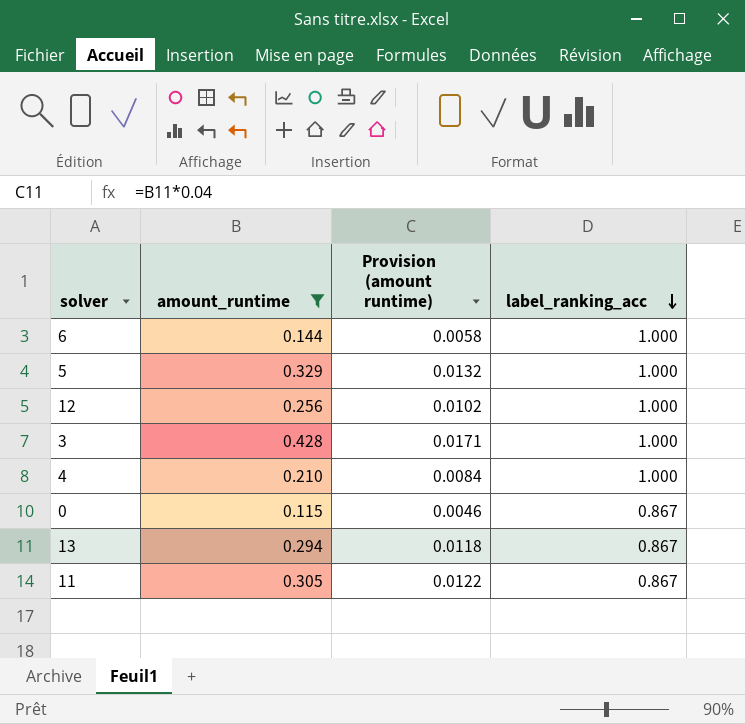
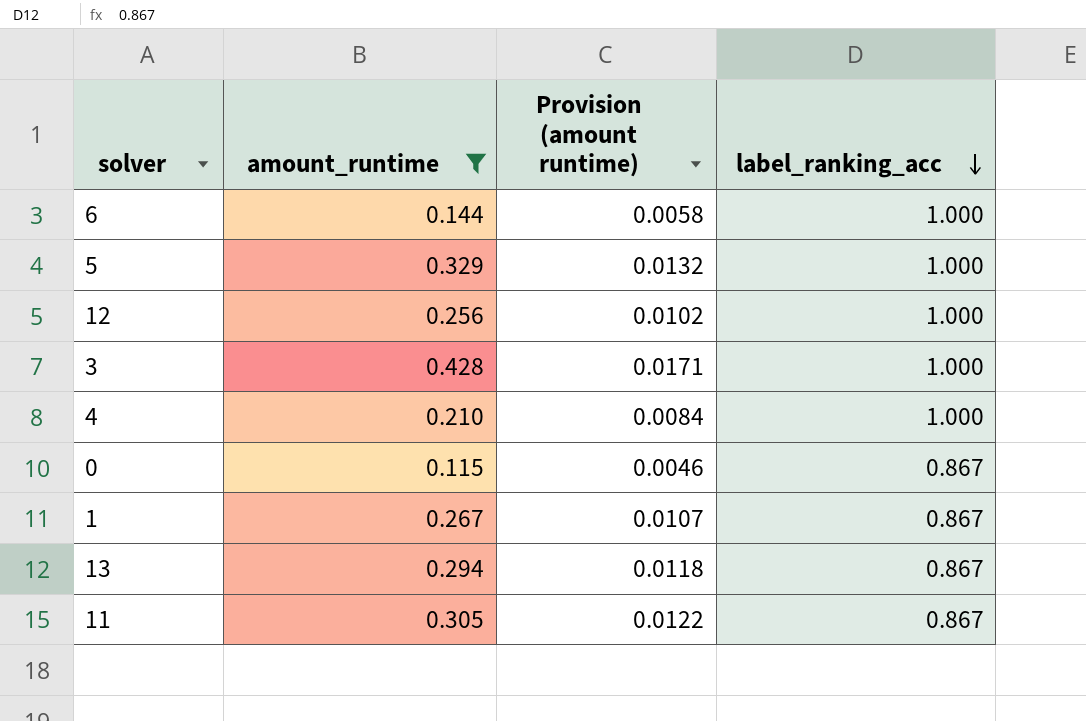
row 1: none -> 0.267 | 0.0107 | 0.867

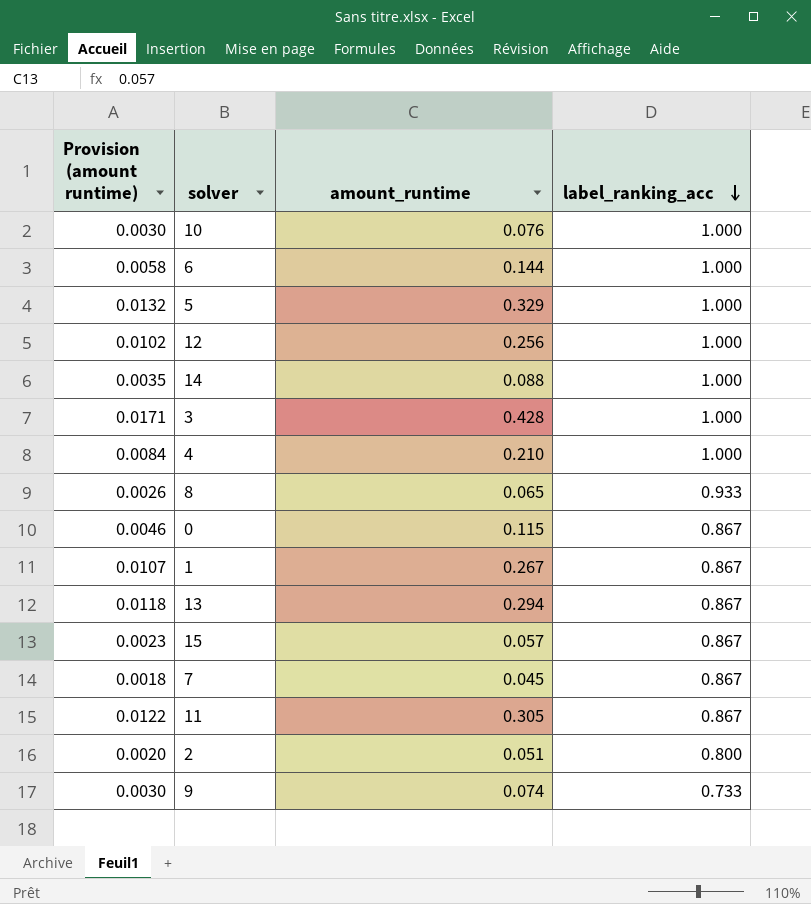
filter: amount_runtime >= 0.115 -> none
column Provision (amount runtime) | position: 3 -> 1

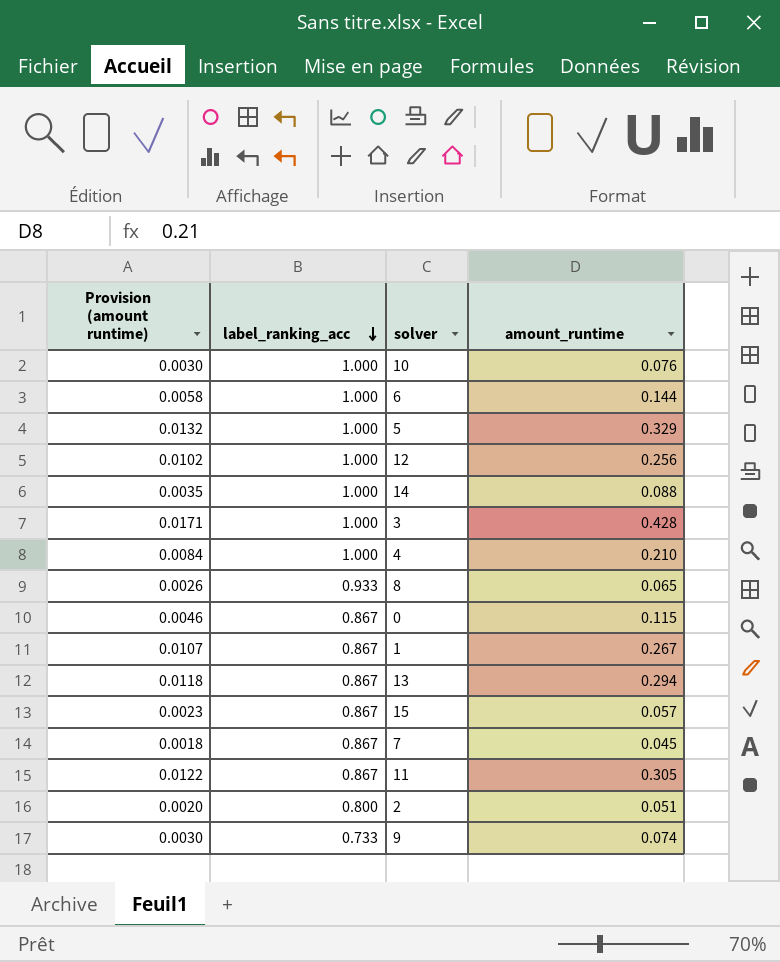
column label_ranking_acc | position: 4 -> 2

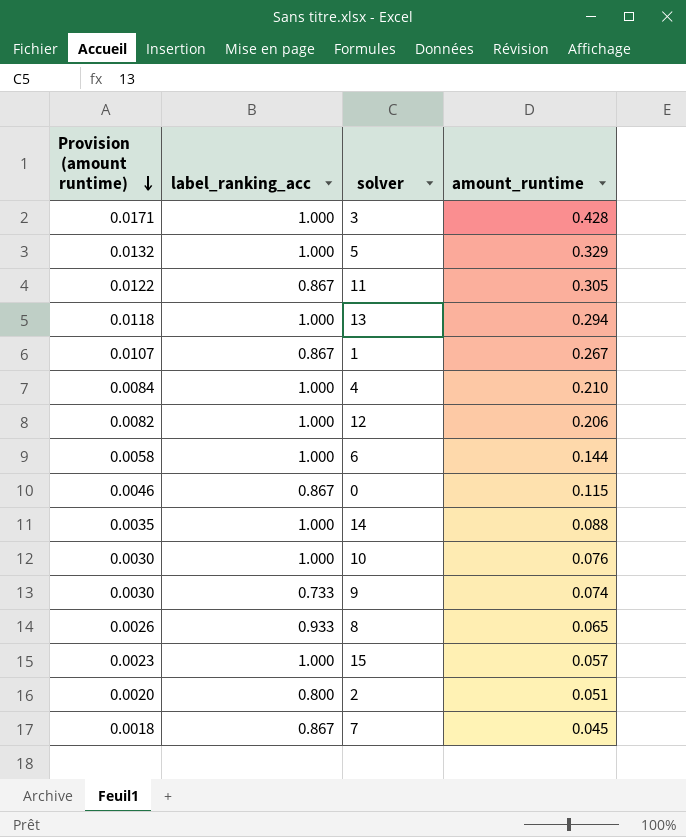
row order: label_ranking_acc descending -> Provision (amount runtime) descending
13 | label_ranking_acc: 0.867 -> 1.000
12 | Provision (amount runtime): 0.0102 -> 0.0082
12 | amount_runtime: 0.256 -> 0.206
15 | label_ranking_acc: 0.867 -> 1.000

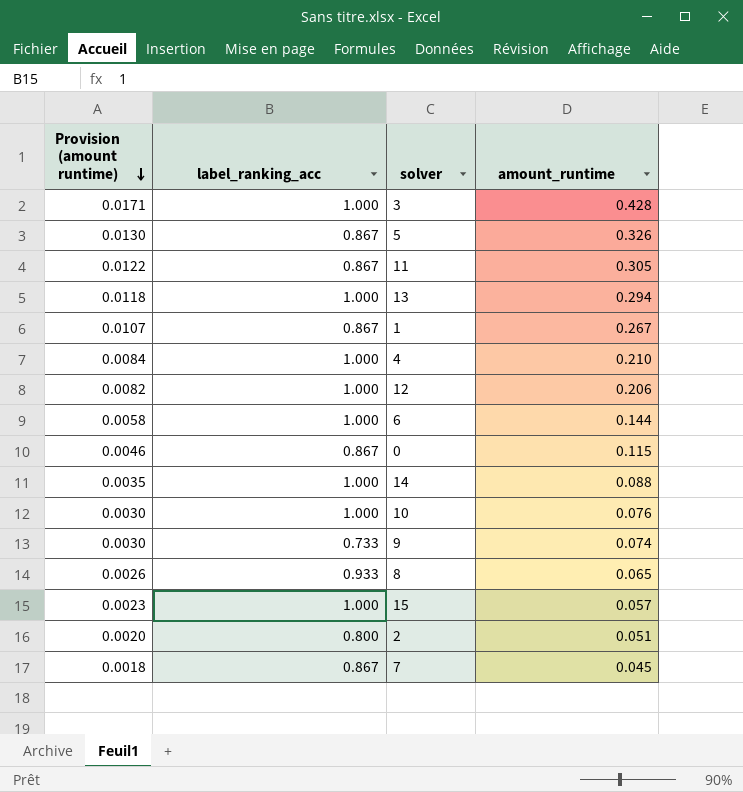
5 | Provision (amount runtime): 0.0132 -> 0.0130
5 | label_ranking_acc: 1.000 -> 0.867
5 | amount_runtime: 0.329 -> 0.326

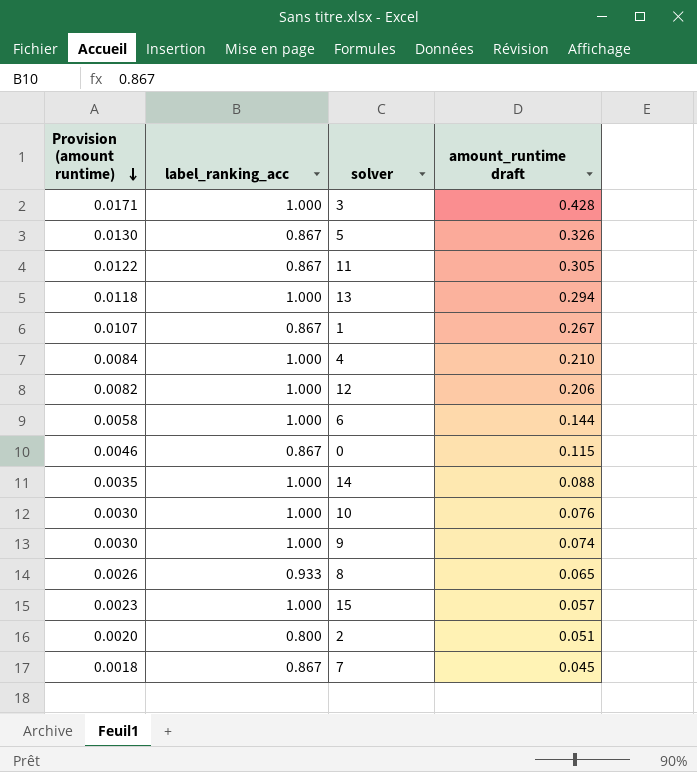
column name: amount_runtime -> amount_runtime draft
9 | label_ranking_acc: 0.733 -> 1.000

